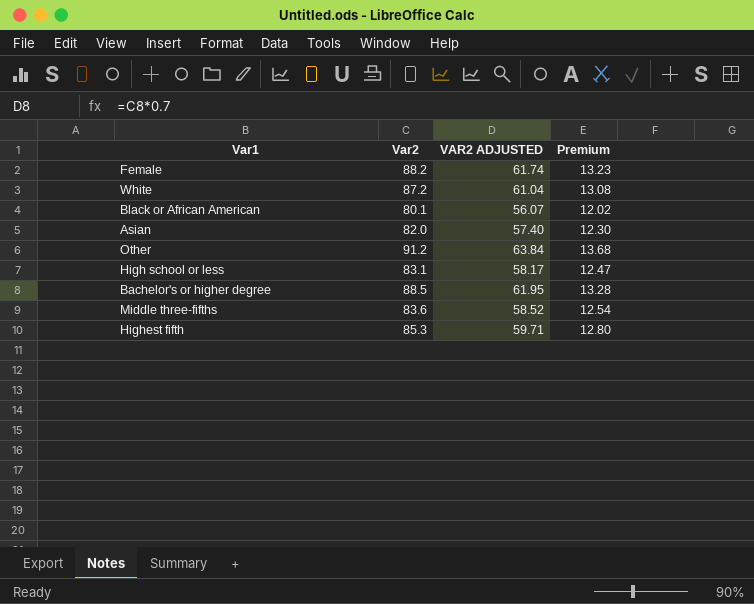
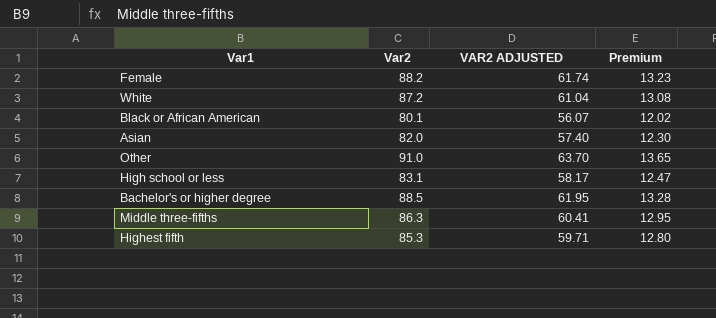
Other | Var2: 91.2 -> 91.0
Other | VAR2 ADJUSTED: 63.84 -> 63.70
Other | Premium: 13.68 -> 13.65
Middle three-fifths | Var2: 83.6 -> 86.3
Middle three-fifths | VAR2 ADJUSTED: 58.52 -> 60.41
Middle three-fifths | Premium: 12.54 -> 12.95

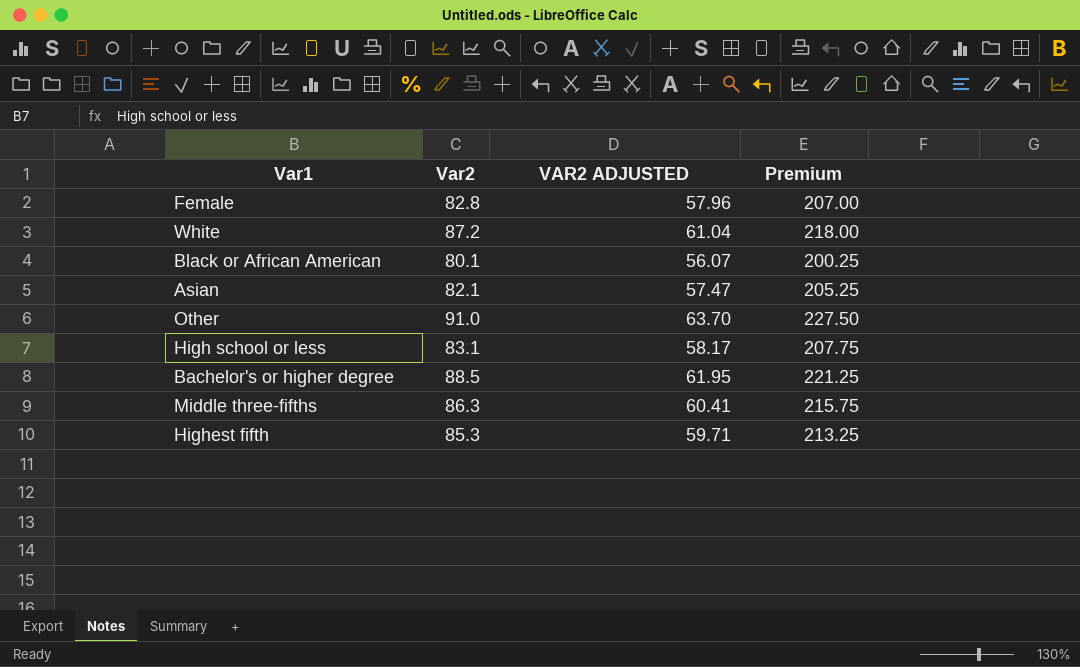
column Premium | formula: [Var2] * 0.15 -> [Var2] * 2.5
Female | Var2: 88.2 -> 82.8
Female | VAR2 ADJUSTED: 61.74 -> 57.96
Asian | Var2: 82.0 -> 82.1
Asian | VAR2 ADJUSTED: 57.40 -> 57.47

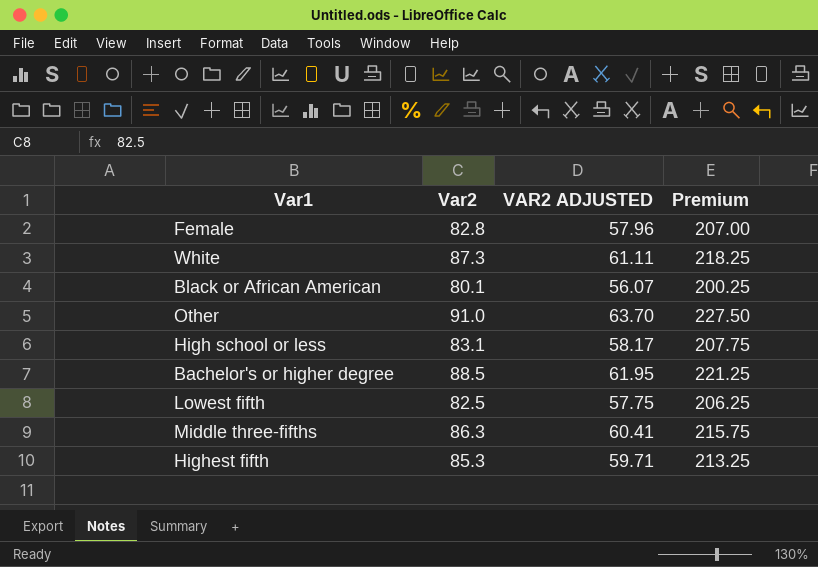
row Asian: 82.1 | 57.47 | 205.25 -> none
White | Var2: 87.2 -> 87.3
White | VAR2 ADJUSTED: 61.04 -> 61.11
White | Premium: 218.00 -> 218.25
row Lowest fifth: none -> 82.5 | 57.75 | 206.25

